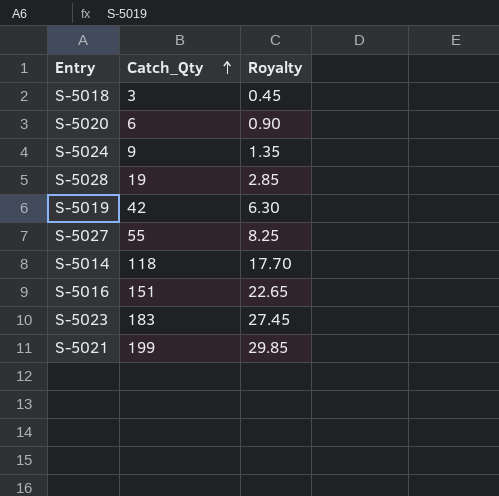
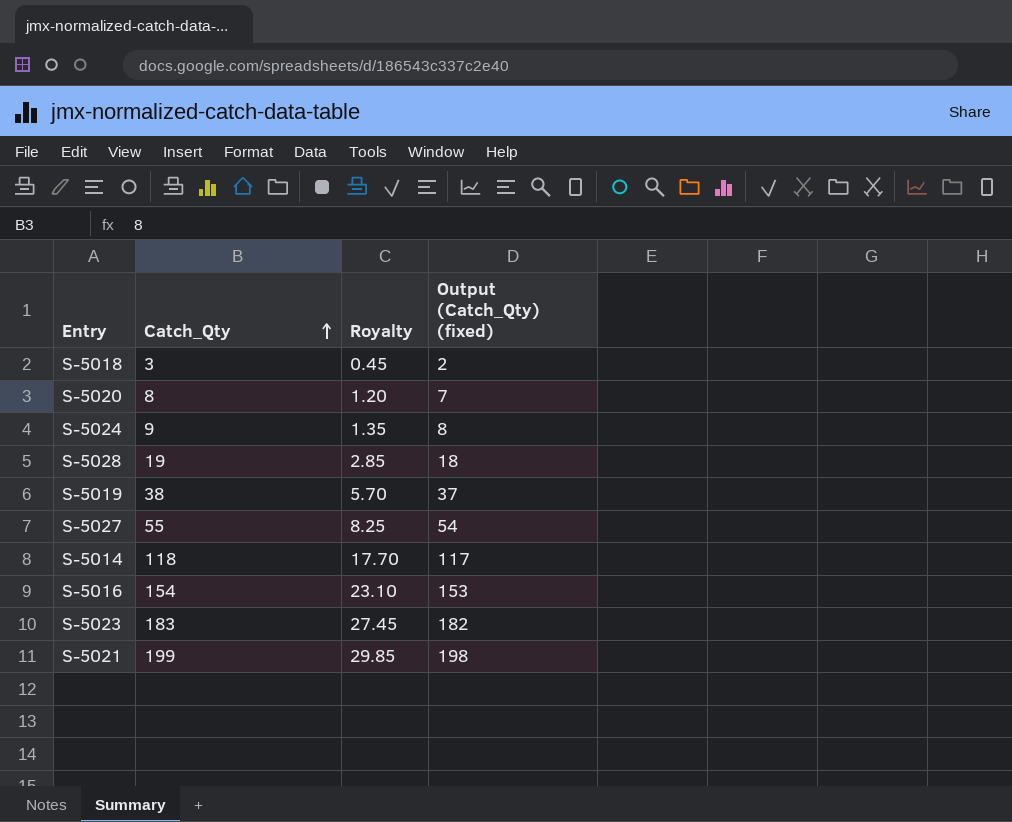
column Output (Catch_Qty) (fixed) | formula: none -> [Catch_Qty] - 1
S-5020 | Catch_Qty: 6 -> 8
S-5020 | Royalty: 0.90 -> 1.20
S-5019 | Catch_Qty: 42 -> 38
S-5019 | Royalty: 6.30 -> 5.70
S-5016 | Catch_Qty: 151 -> 154
S-5016 | Royalty: 22.65 -> 23.10

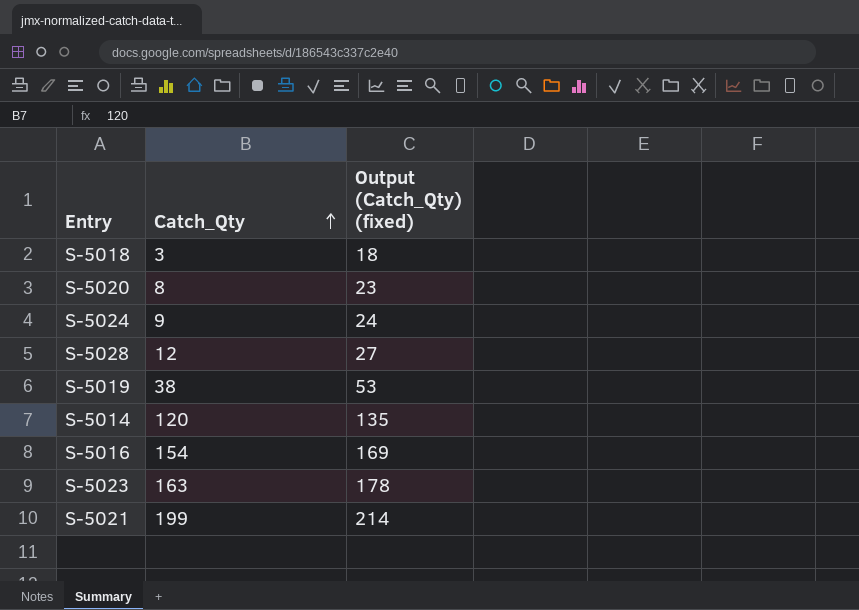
column Royalty | formula: [Catch_Qty] * 0.15 -> none
column Output (Catch_Qty) (fixed) | formula: [Catch_Qty] - 1 -> [Catch_Qty] + 15
row S-5027: 55 | 8.25 | 54 -> none
S-5028 | Catch_Qty: 19 -> 12
S-5014 | Catch_Qty: 118 -> 120
S-5023 | Catch_Qty: 183 -> 163

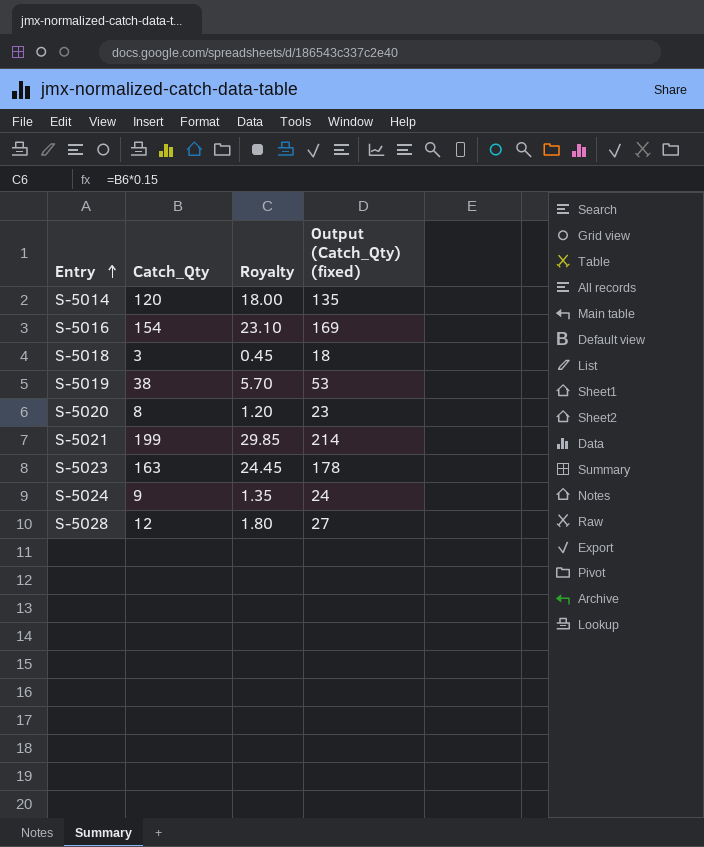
row order: Catch_Qty ascending -> Entry ascending
column Royalty | formula: none -> [Catch_Qty] * 0.15

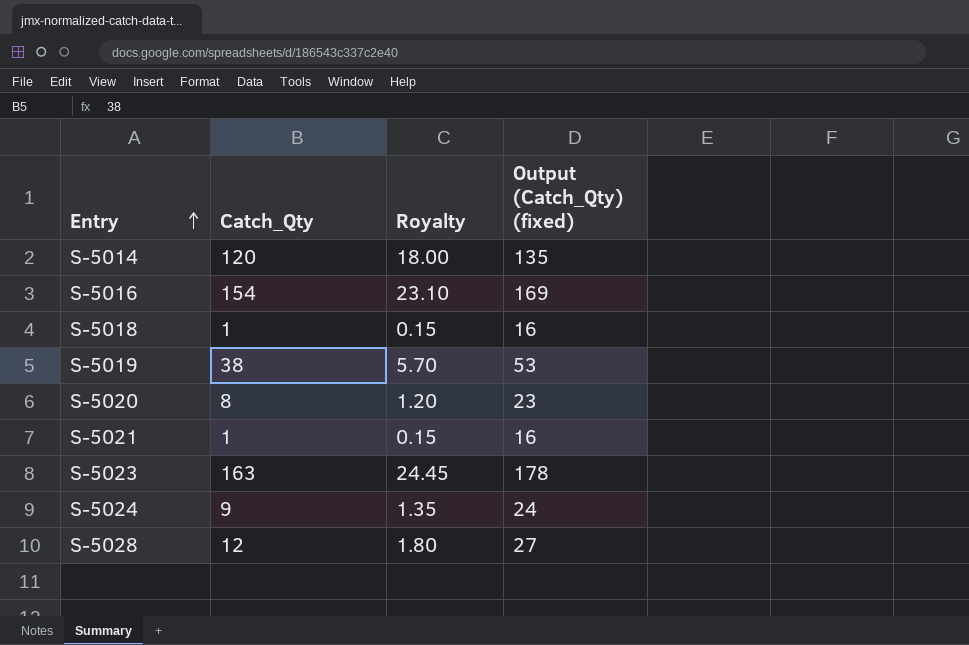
S-5018 | Catch_Qty: 3 -> 1
S-5018 | Royalty: 0.45 -> 0.15
S-5018 | Output (Catch_Qty) (fixed): 18 -> 16
S-5021 | Catch_Qty: 199 -> 1
S-5021 | Royalty: 29.85 -> 0.15
S-5021 | Output (Catch_Qty) (fixed): 214 -> 16

